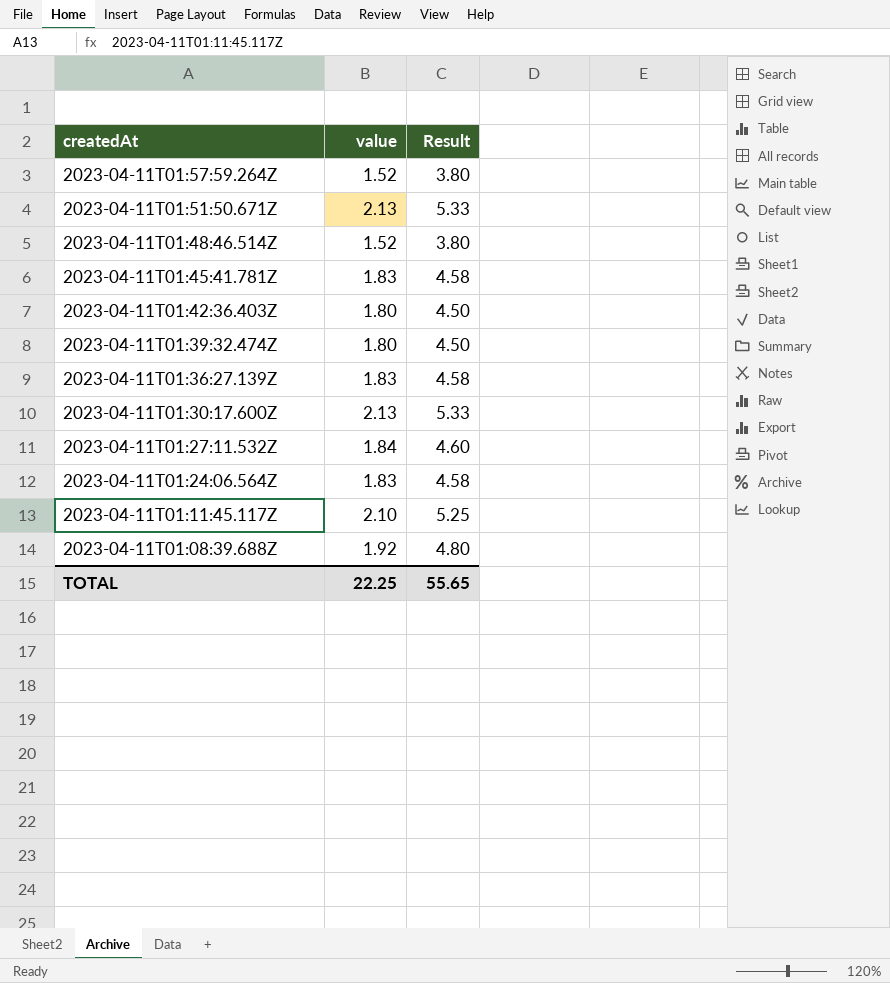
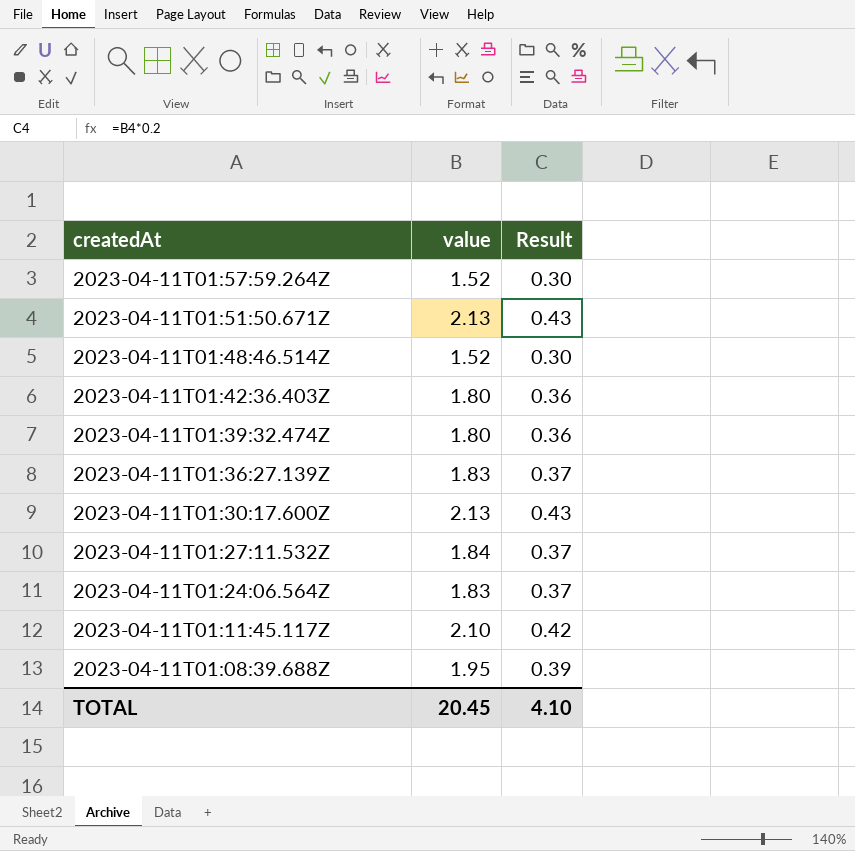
column Result | formula: [value] * 2.5 -> [value] * 0.2
row 2023-04-11T01:45:41.781Z: 1.83 | 4.58 -> none
2023-04-11T01:08:39.688Z | value: 1.92 -> 1.95
TOTAL | value: 22.25 -> 20.45
TOTAL | Result: 55.65 -> 4.10

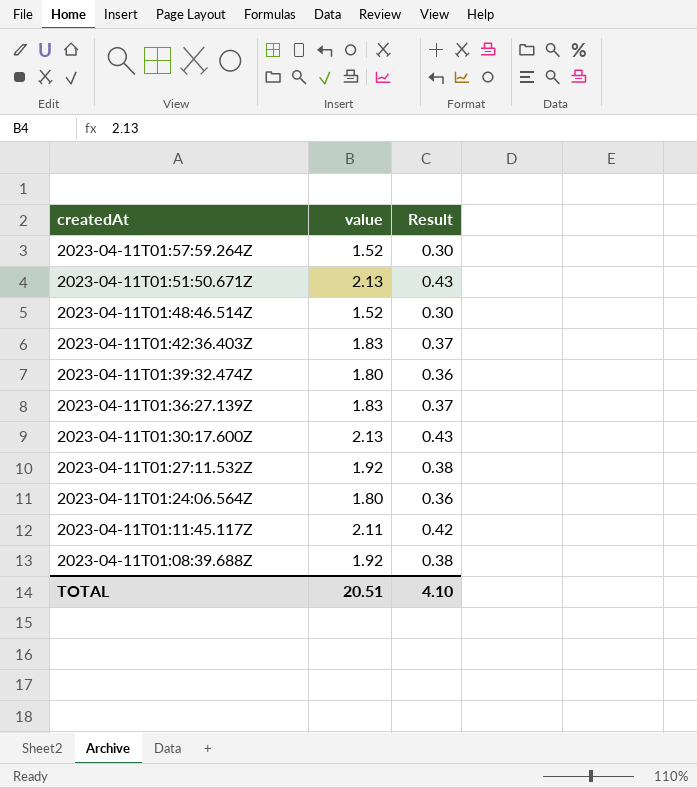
2023-04-11T01:42:36.403Z | value: 1.80 -> 1.83
2023-04-11T01:42:36.403Z | Result: 0.36 -> 0.37
2023-04-11T01:27:11.532Z | value: 1.84 -> 1.92
2023-04-11T01:27:11.532Z | Result: 0.37 -> 0.38
2023-04-11T01:24:06.564Z | value: 1.83 -> 1.80
2023-04-11T01:24:06.564Z | Result: 0.37 -> 0.36
2023-04-11T01:11:45.117Z | value: 2.10 -> 2.11
2023-04-11T01:08:39.688Z | value: 1.95 -> 1.92
2023-04-11T01:08:39.688Z | Result: 0.39 -> 0.38
TOTAL | value: 20.45 -> 20.51

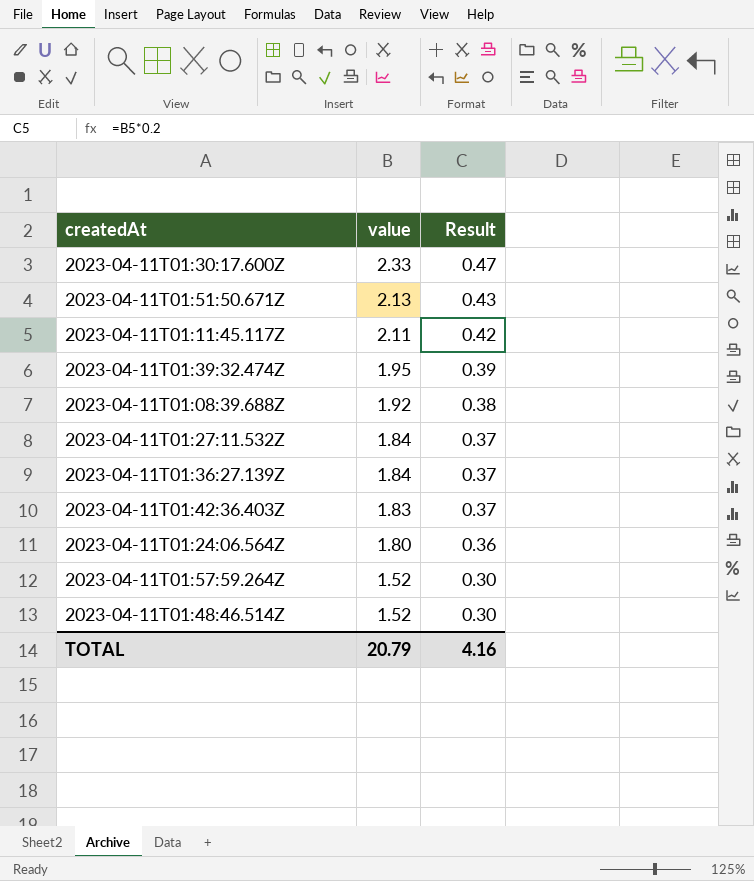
row order: createdAt descending -> value descending
2023-04-11T01:30:17.600Z | value: 2.13 -> 2.33
2023-04-11T01:30:17.600Z | Result: 0.43 -> 0.47
2023-04-11T01:39:32.474Z | value: 1.80 -> 1.95
2023-04-11T01:39:32.474Z | Result: 0.36 -> 0.39
2023-04-11T01:27:11.532Z | value: 1.92 -> 1.84
2023-04-11T01:27:11.532Z | Result: 0.38 -> 0.37
2023-04-11T01:36:27.139Z | value: 1.83 -> 1.84
TOTAL | value: 20.51 -> 20.79
TOTAL | Result: 4.10 -> 4.16

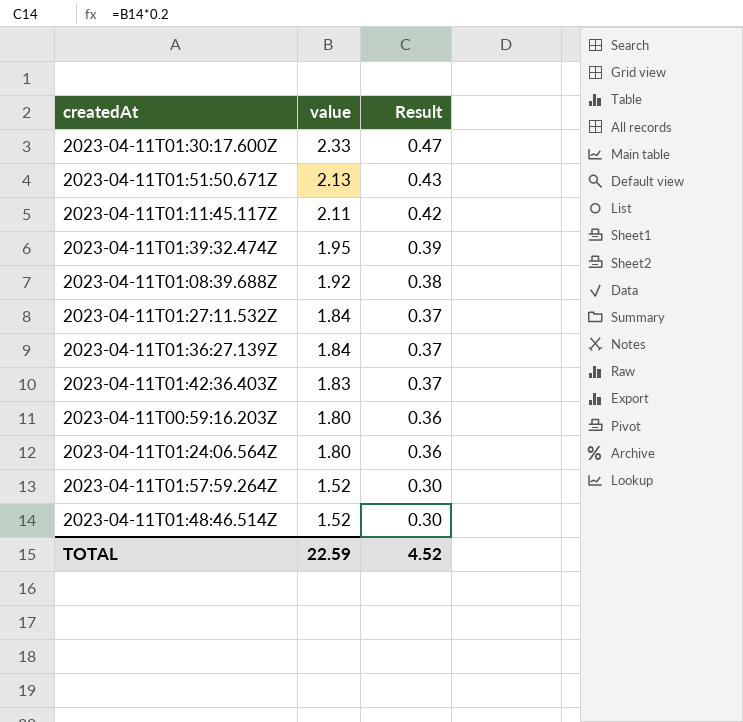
row 2023-04-11T00:59:16.203Z: none -> 1.80 | 0.36
TOTAL | value: 20.79 -> 22.59
TOTAL | Result: 4.16 -> 4.52

